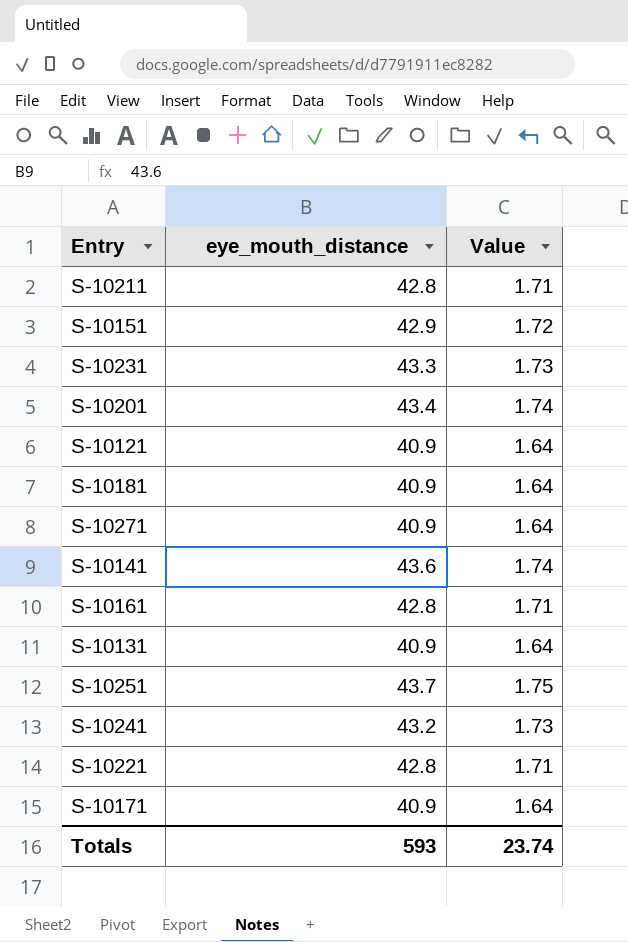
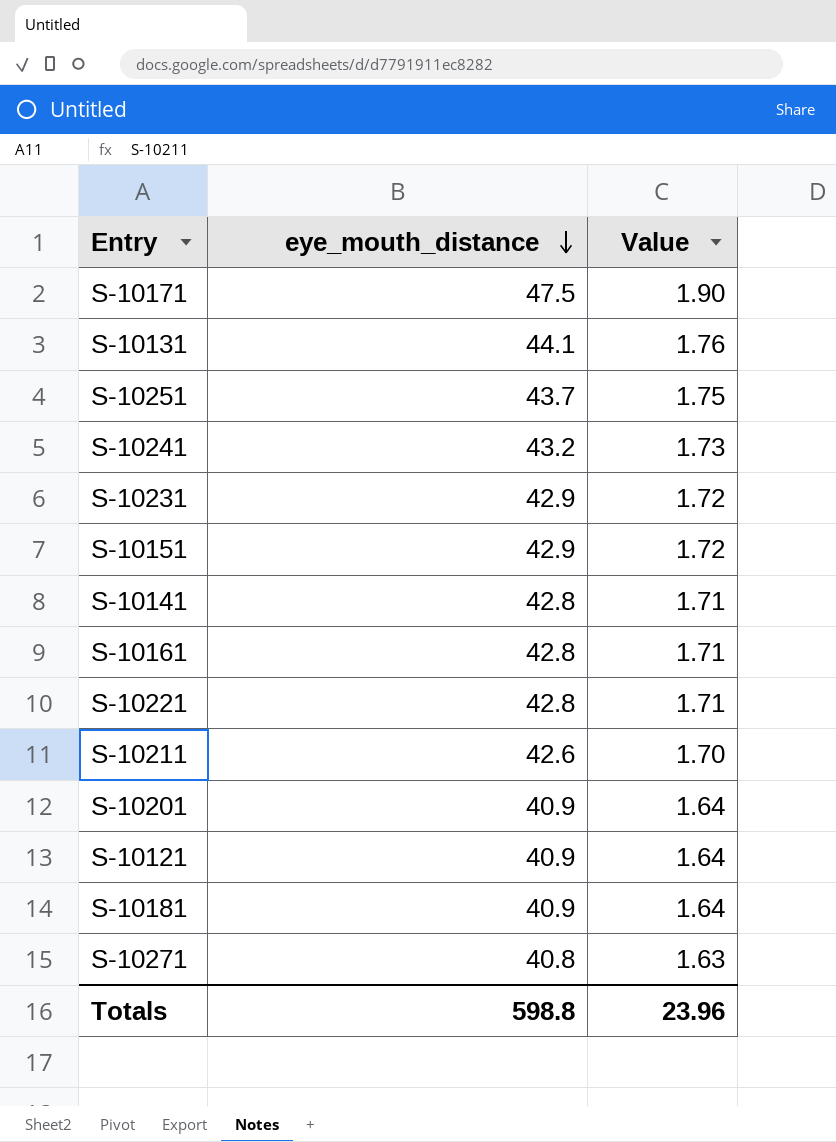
row order: none -> eye_mouth_distance descending
S-10171 | eye_mouth_distance: 40.9 -> 47.5
S-10171 | Value: 1.64 -> 1.90
S-10131 | eye_mouth_distance: 40.9 -> 44.1
S-10131 | Value: 1.64 -> 1.76
S-10231 | eye_mouth_distance: 43.3 -> 42.9
S-10231 | Value: 1.73 -> 1.72
S-10141 | eye_mouth_distance: 43.6 -> 42.8
S-10141 | Value: 1.74 -> 1.71
S-10211 | eye_mouth_distance: 42.8 -> 42.6
S-10211 | Value: 1.71 -> 1.70
S-10201 | eye_mouth_distance: 43.4 -> 40.9
S-10201 | Value: 1.74 -> 1.64
S-10271 | eye_mouth_distance: 40.9 -> 40.8
S-10271 | Value: 1.64 -> 1.63
Totals | eye_mouth_distance: 593 -> 598.8
Totals | Value: 23.74 -> 23.96

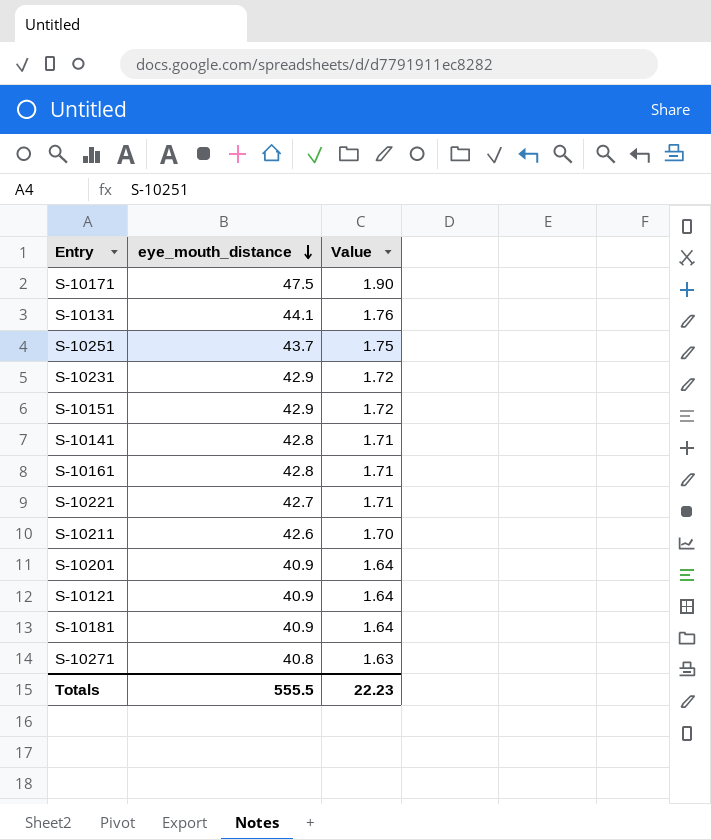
row S-10241: 43.2 | 1.73 -> none
S-10221 | eye_mouth_distance: 42.8 -> 42.7
Totals | eye_mouth_distance: 598.8 -> 555.5
Totals | Value: 23.96 -> 22.23

